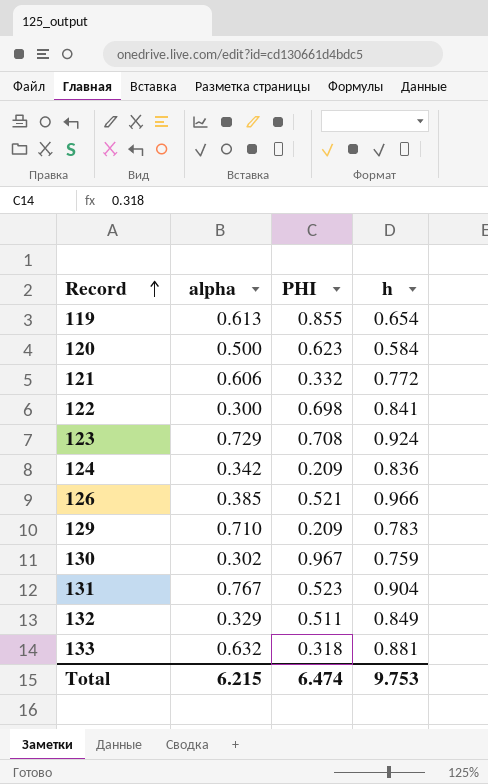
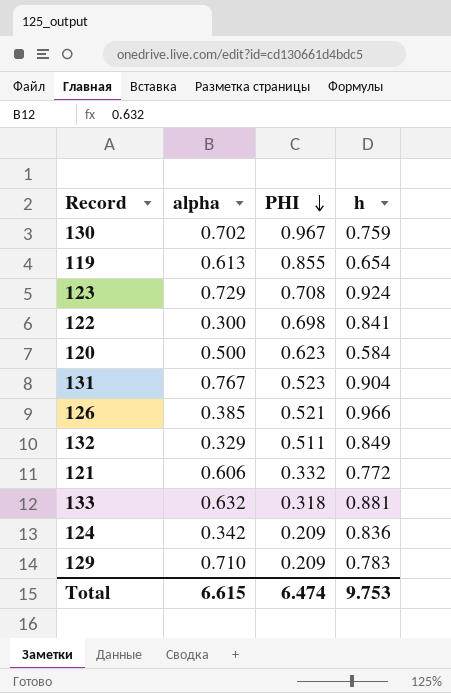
row order: Record ascending -> PHI descending
130 | alpha: 0.302 -> 0.702
Total | alpha: 6.215 -> 6.615

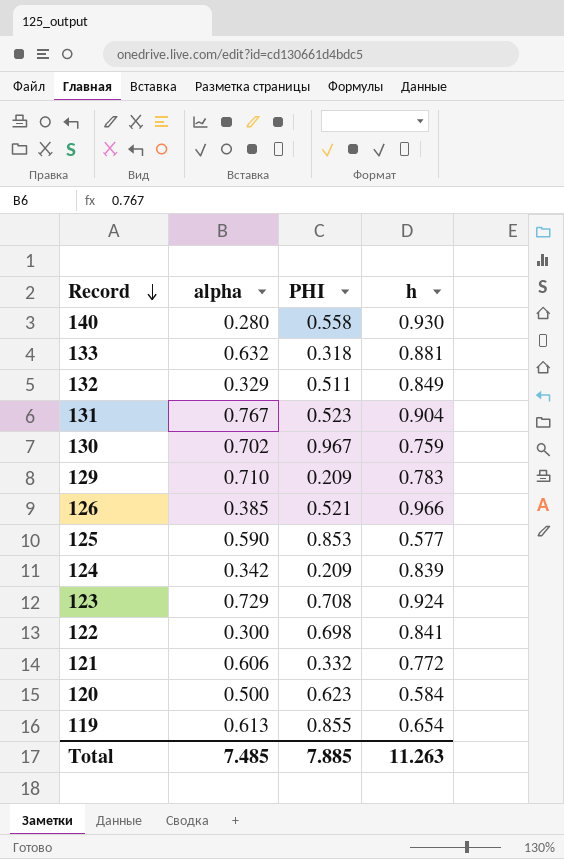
row order: PHI descending -> Record descending
row 140: none -> 0.280 | 0.558 | 0.930
row 125: none -> 0.590 | 0.853 | 0.577
124 | h: 0.836 -> 0.839
Total | alpha: 6.615 -> 7.485
Total | PHI: 6.474 -> 7.885
Total | h: 9.753 -> 11.263

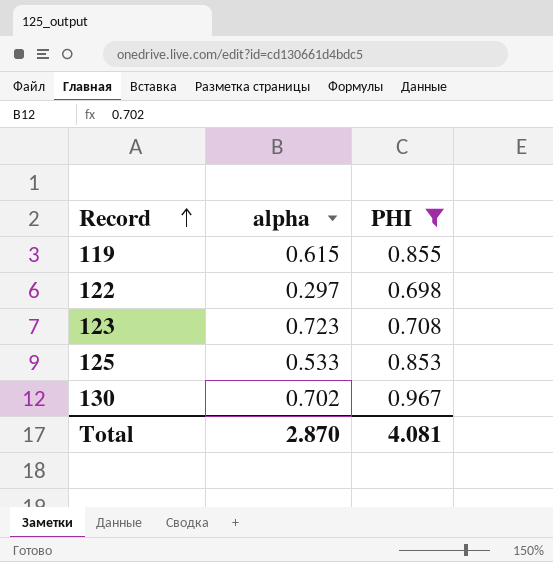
filter: none -> PHI >= 0.698
row order: Record descending -> Record ascending
column h | position: 4 -> none
119 | alpha: 0.613 -> 0.615
122 | alpha: 0.300 -> 0.297
123 | alpha: 0.729 -> 0.723
125 | alpha: 0.590 -> 0.533
Total | alpha: 7.485 -> 2.870
Total | PHI: 7.885 -> 4.081

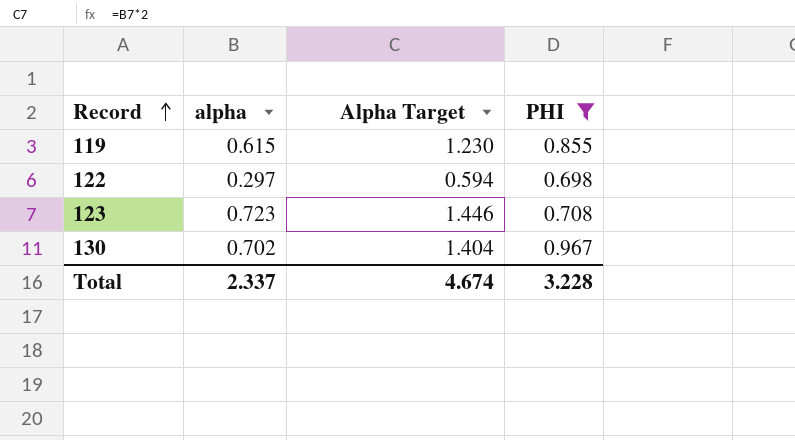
column Alpha Target | formula: none -> [alpha] * 2
row 125: 0.533 | 0.853 -> none
Total | alpha: 2.870 -> 2.337
Total | PHI: 4.081 -> 3.228

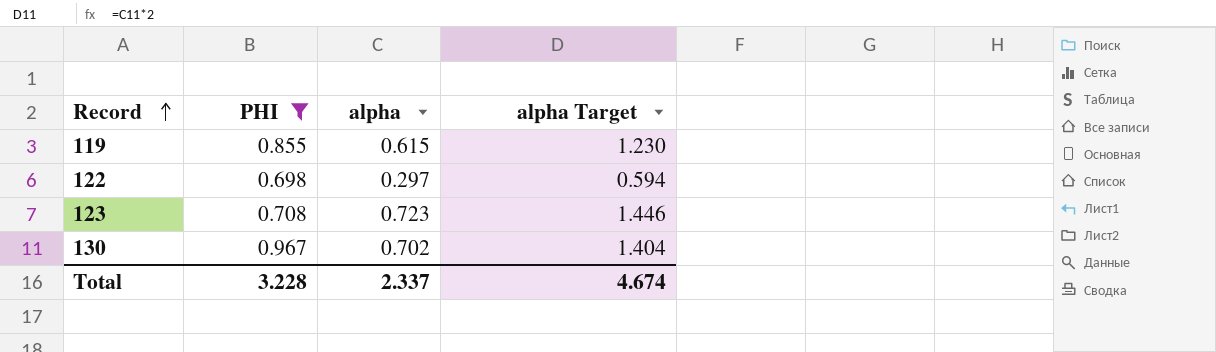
column PHI | position: 4 -> 2
column name: Alpha Target -> alpha Target

